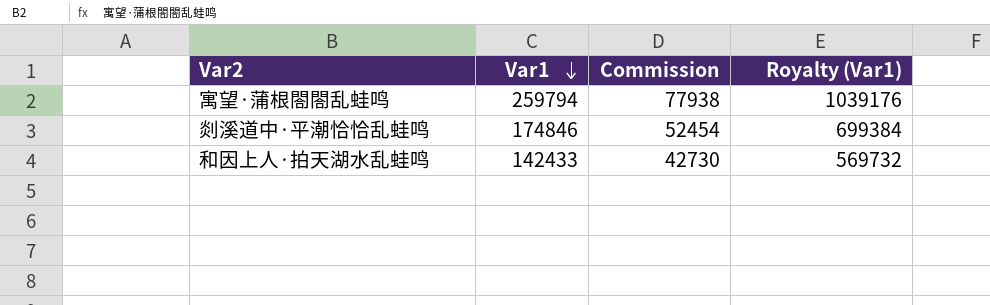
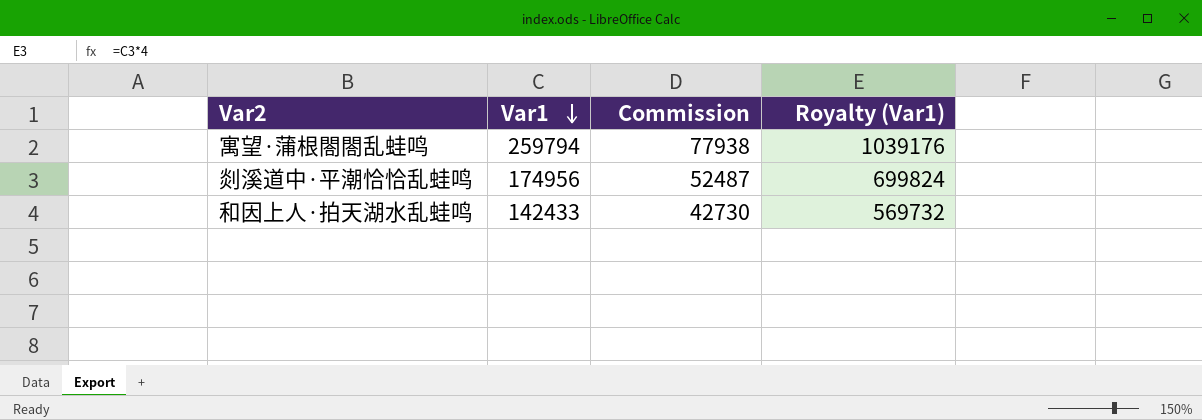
剡溪道中·平潮恰恰乱蛙鸣 | Var1: 174846 -> 174956
剡溪道中·平潮恰恰乱蛙鸣 | Commission: 52454 -> 52487
剡溪道中·平潮恰恰乱蛙鸣 | Royalty (Var1): 699384 -> 699824

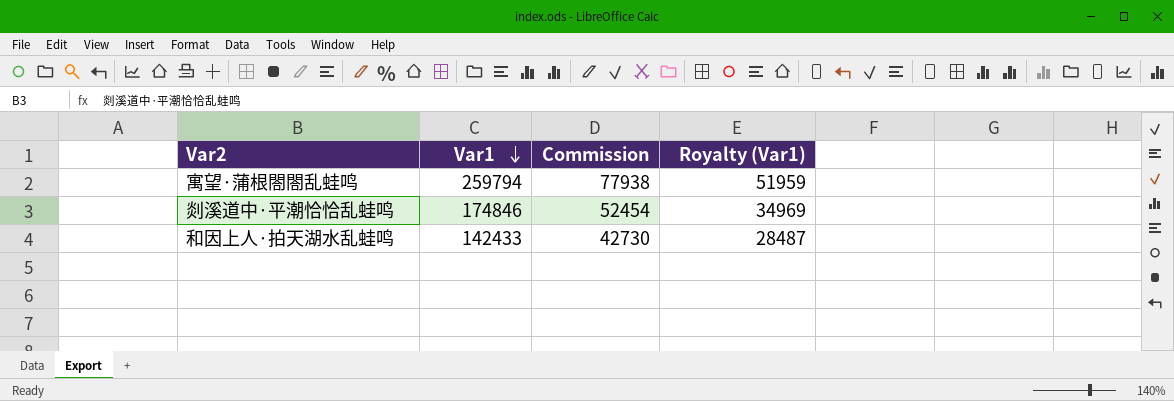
column Royalty (Var1) | formula: [Var1] * 4 -> [Var1] * 0.2
剡溪道中·平潮恰恰乱蛙鸣 | Var1: 174956 -> 174846
剡溪道中·平潮恰恰乱蛙鸣 | Commission: 52487 -> 52454

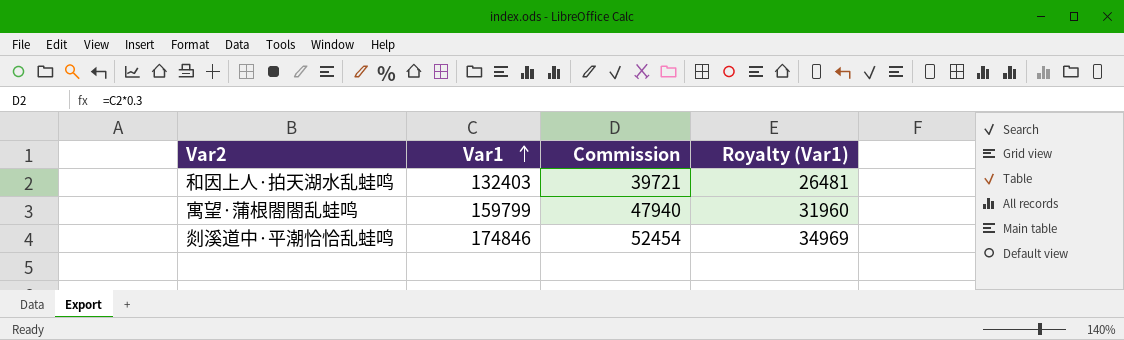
row order: Var1 descending -> Var1 ascending
和因上人·拍天湖水乱蛙鸣 | Var1: 142433 -> 132403
和因上人·拍天湖水乱蛙鸣 | Commission: 42730 -> 39721
和因上人·拍天湖水乱蛙鸣 | Royalty (Var1): 28487 -> 26481
寓望·蒲根閤閤乱蛙鸣 | Var1: 259794 -> 159799
寓望·蒲根閤閤乱蛙鸣 | Commission: 77938 -> 47940
寓望·蒲根閤閤乱蛙鸣 | Royalty (Var1): 51959 -> 31960

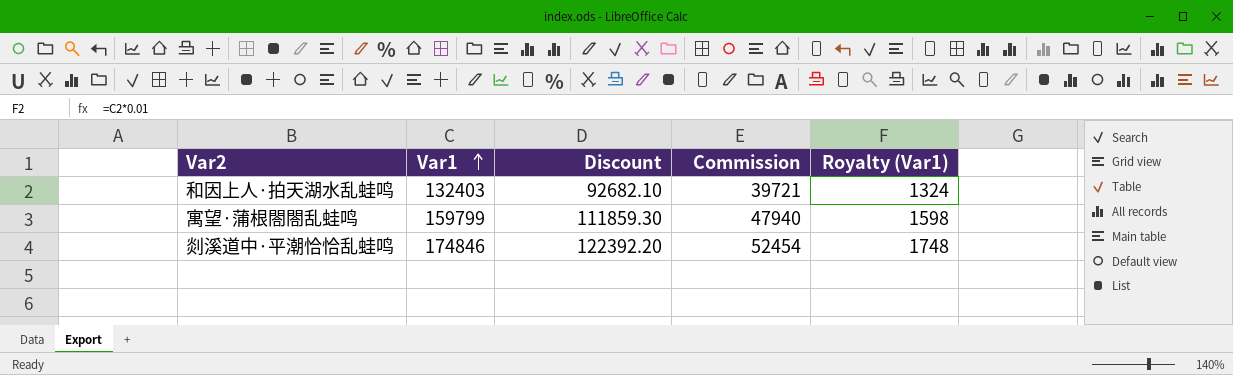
column Discount | formula: none -> [Var1] * 0.7
column Royalty (Var1) | formula: [Var1] * 0.2 -> [Var1] * 0.01

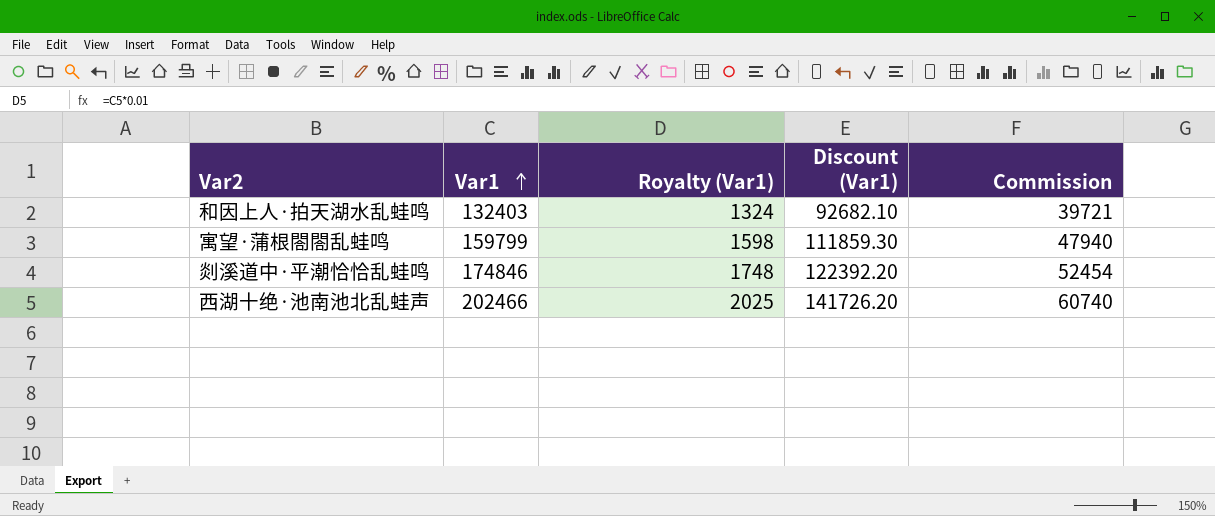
column Royalty (Var1) | position: 5 -> 3
column name: Discount -> Discount (Var1)
row 西湖十绝·池南池北乱蛙声: none -> 202466 | 2025 | 141726.20 | 60740

